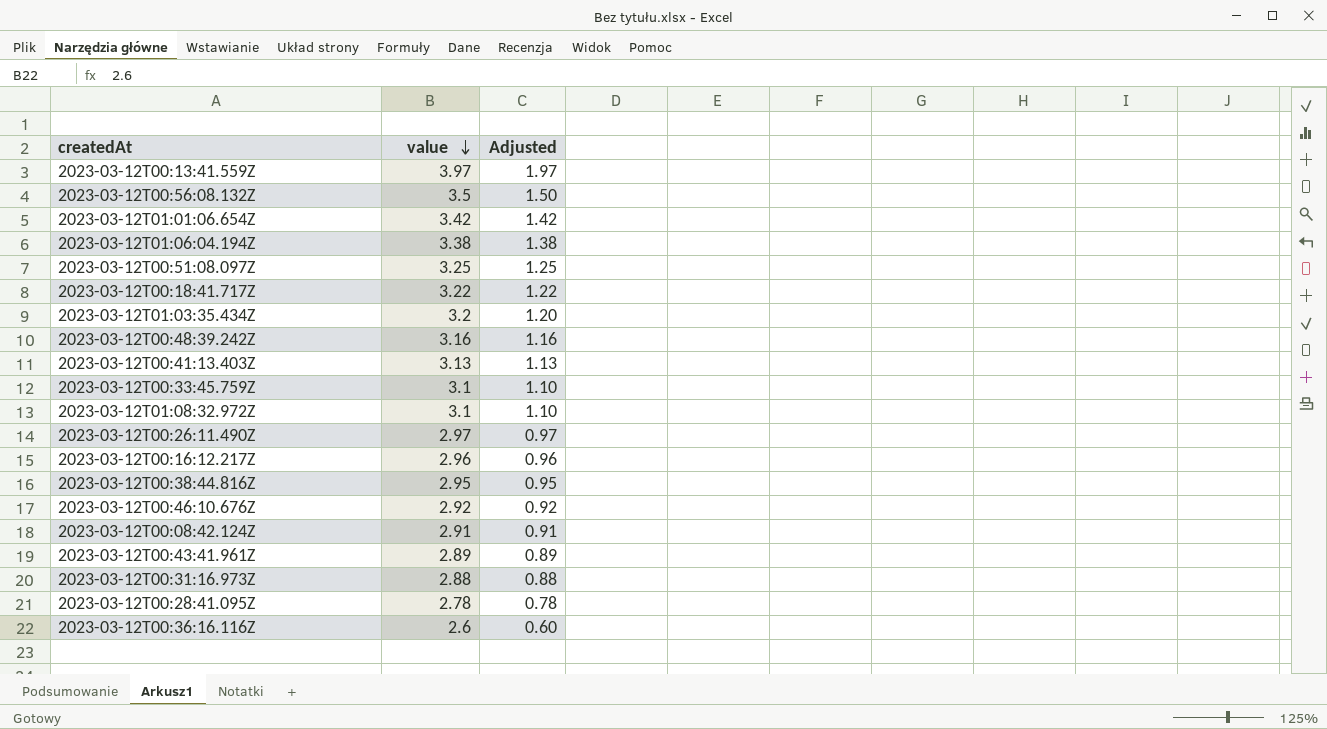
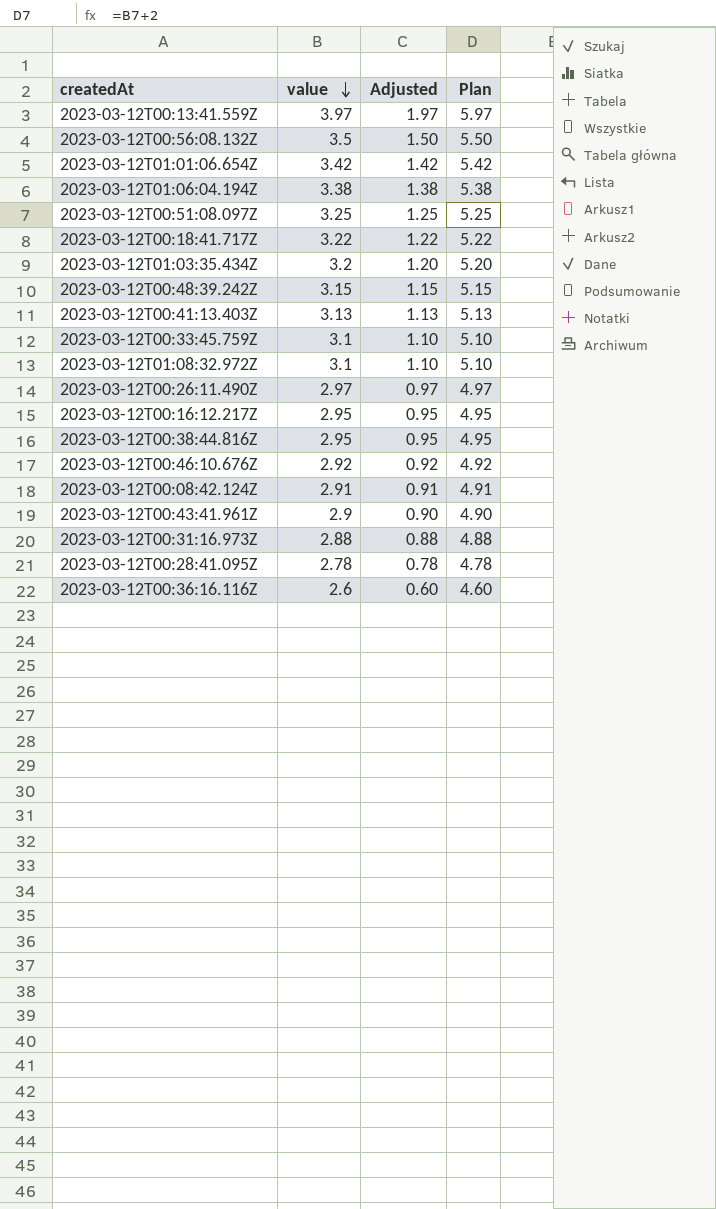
column Plan | formula: none -> [value] + 2
2023-03-12T00:48:39.242Z | value: 3.16 -> 3.15
2023-03-12T00:48:39.242Z | Adjusted: 1.16 -> 1.15
2023-03-12T00:16:12.217Z | value: 2.96 -> 2.95
2023-03-12T00:16:12.217Z | Adjusted: 0.96 -> 0.95
2023-03-12T00:43:41.961Z | value: 2.89 -> 2.9
2023-03-12T00:43:41.961Z | Adjusted: 0.89 -> 0.90

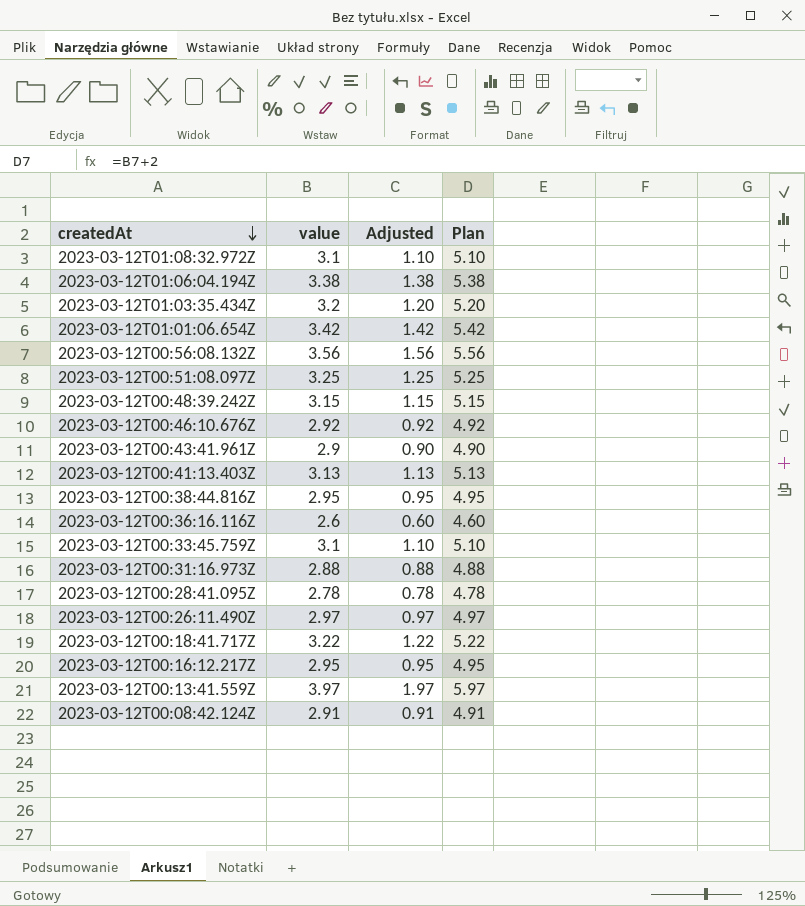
row order: value descending -> createdAt descending
2023-03-12T00:56:08.132Z | value: 3.5 -> 3.56
2023-03-12T00:56:08.132Z | Adjusted: 1.50 -> 1.56
2023-03-12T00:56:08.132Z | Plan: 5.50 -> 5.56

